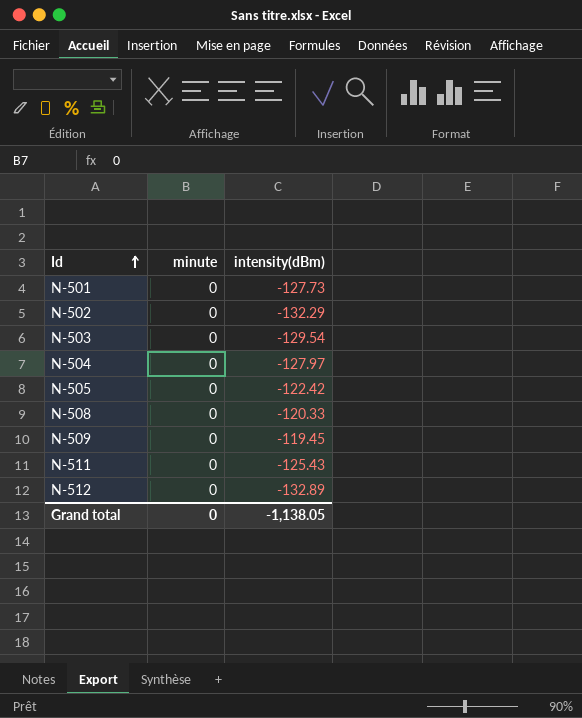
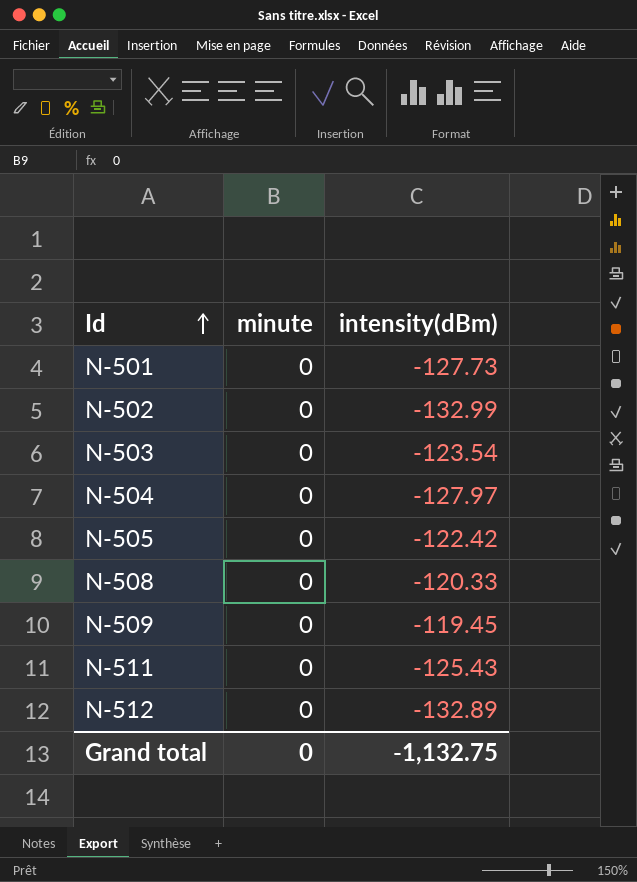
N-502 | intensity(dBm): -132.29 -> -132.99
N-503 | intensity(dBm): -129.54 -> -123.54
Grand total | intensity(dBm): -1,138.05 -> -1,132.75

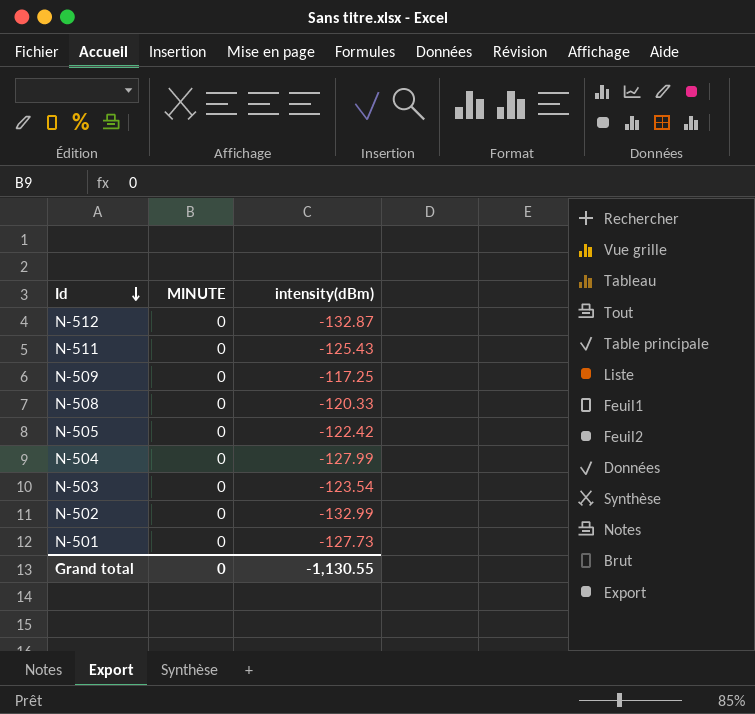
row order: Id ascending -> Id descending
column name: minute -> MINUTE
N-512 | intensity(dBm): -132.89 -> -132.87
N-509 | intensity(dBm): -119.45 -> -117.25
N-504 | intensity(dBm): -127.97 -> -127.99
Grand total | intensity(dBm): -1,132.75 -> -1,130.55

